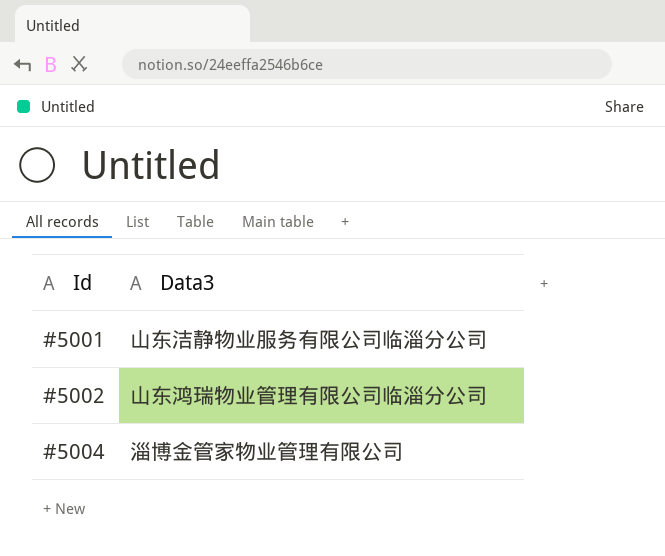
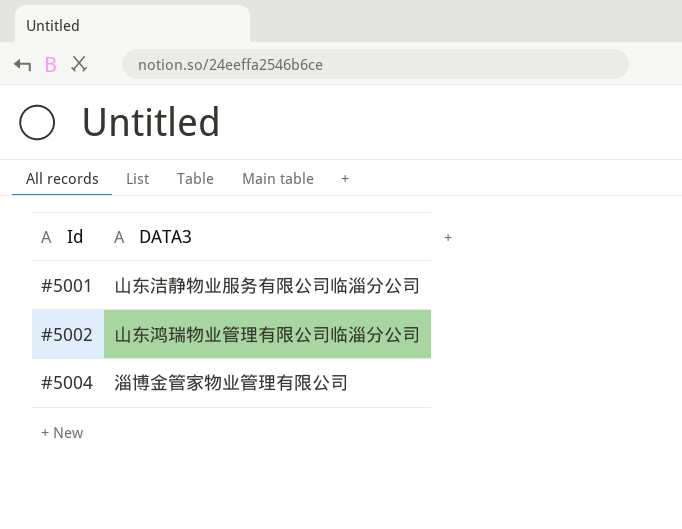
column name: Data3 -> DATA3

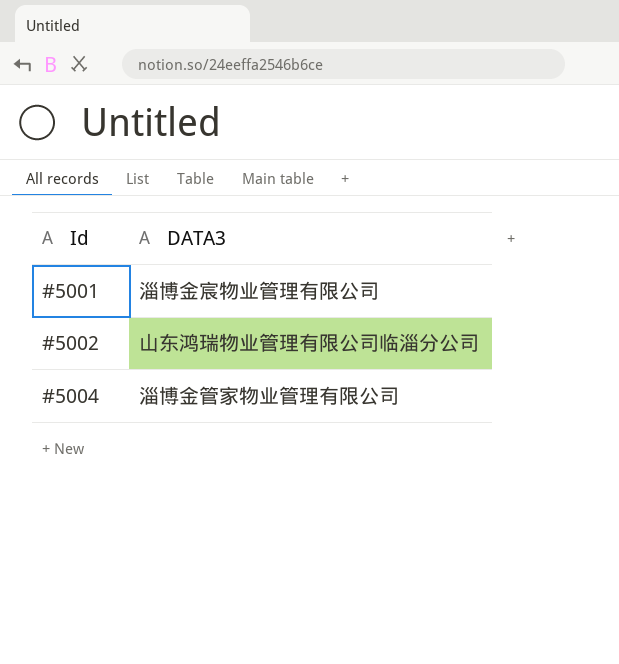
#5001 | DATA3: 山东洁静物业服务有限公司临淄分公司 -> 淄博金宸物业管理有限公司

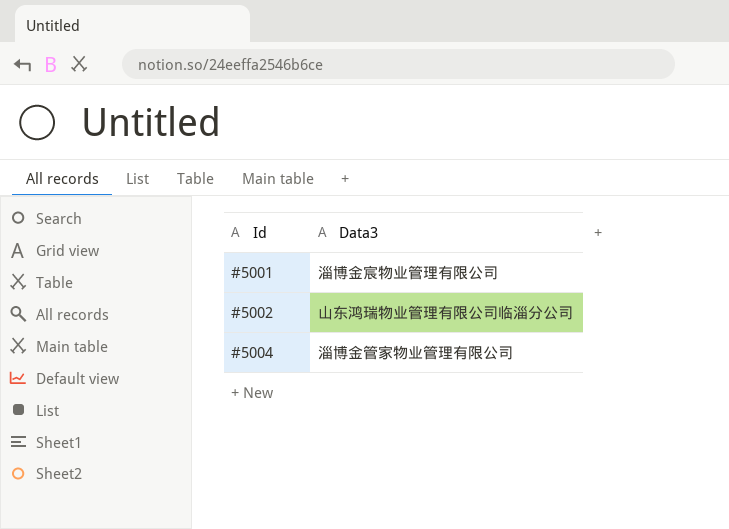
column name: DATA3 -> Data3

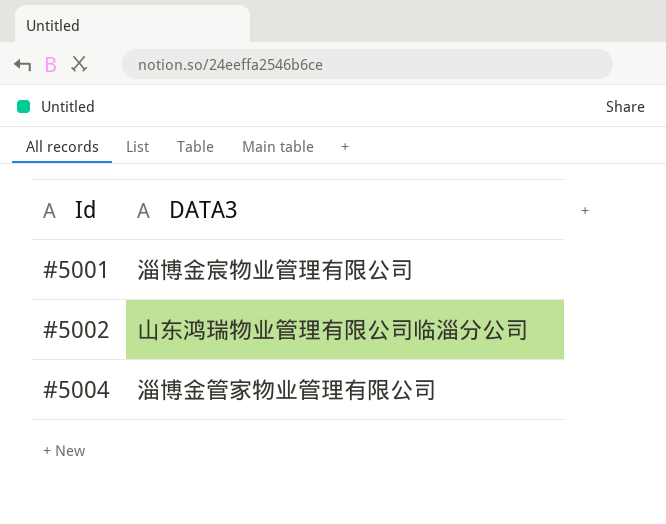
column name: Data3 -> DATA3

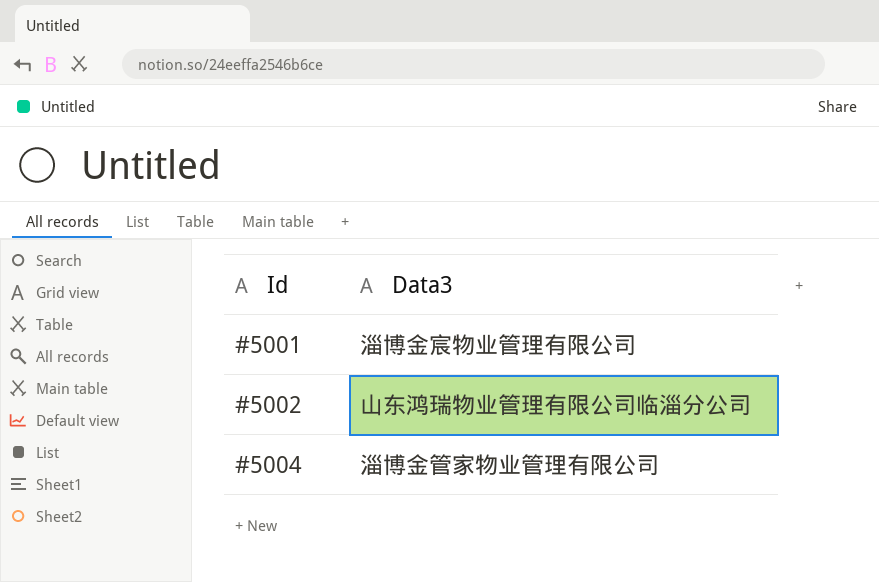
column name: DATA3 -> Data3

